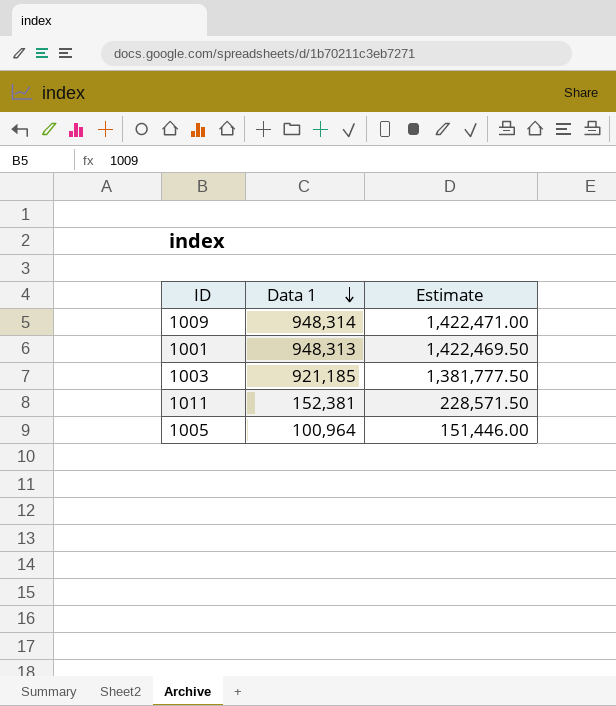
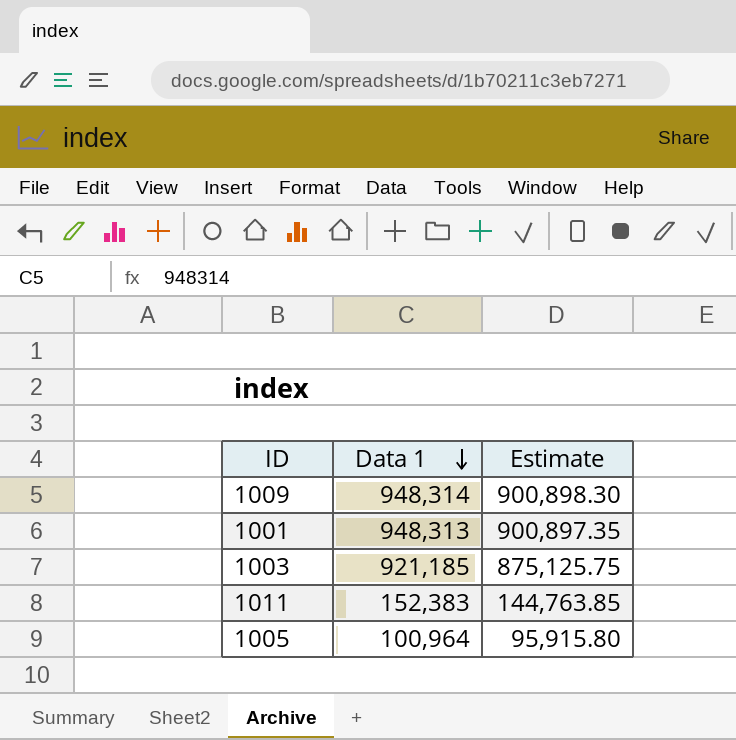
column Estimate | formula: [Data 1] * 1.5 -> [Data 1] * 0.95
1011 | Data 1: 152,381 -> 152,383

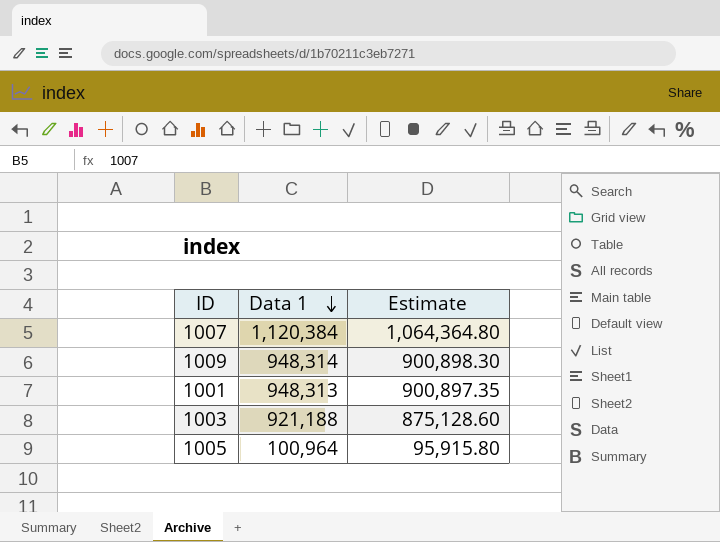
row 1011: 152,383 | 144,763.85 -> none
row 1007: none -> 1,120,384 | 1,064,364.80
1003 | Data 1: 921,185 -> 921,188
1003 | Estimate: 875,125.75 -> 875,128.60

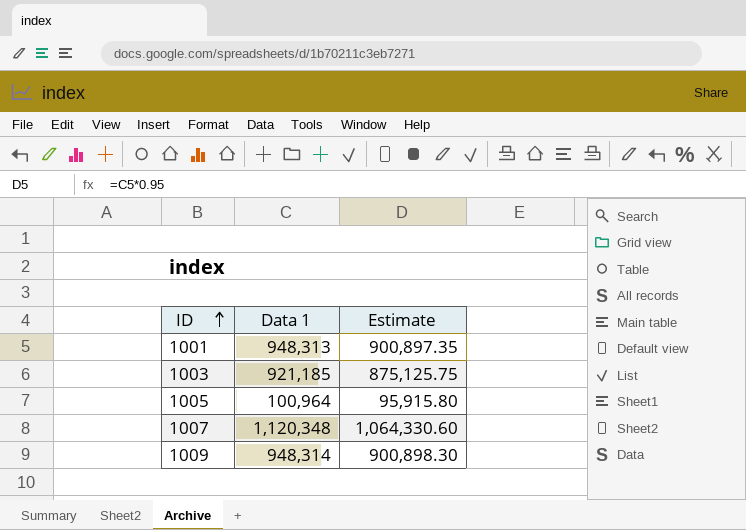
row order: Data 1 descending -> ID ascending
1003 | Data 1: 921,188 -> 921,185
1003 | Estimate: 875,128.60 -> 875,125.75
1007 | Data 1: 1,120,384 -> 1,120,348
1007 | Estimate: 1,064,364.80 -> 1,064,330.60

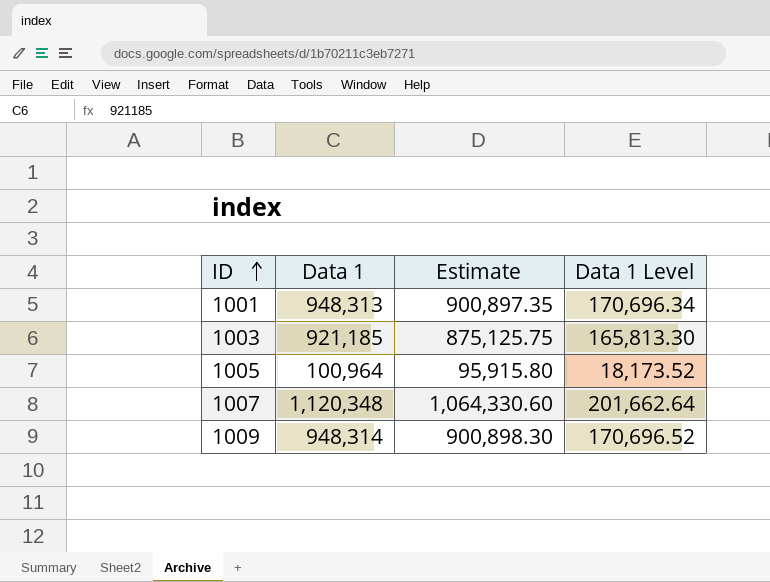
column Data 1 Level | formula: none -> [Data 1] * 0.18

